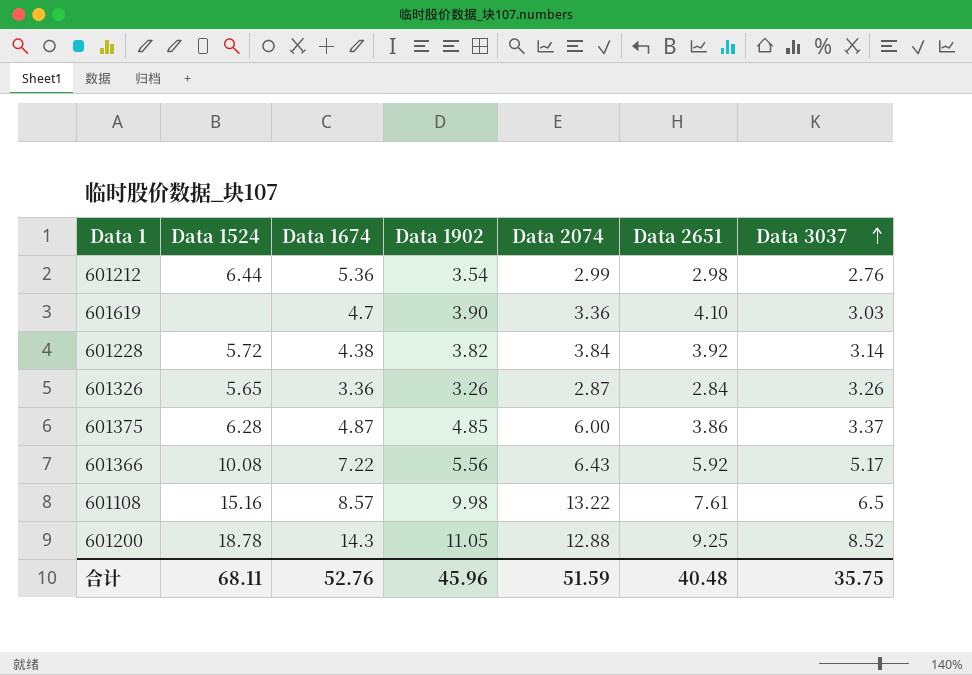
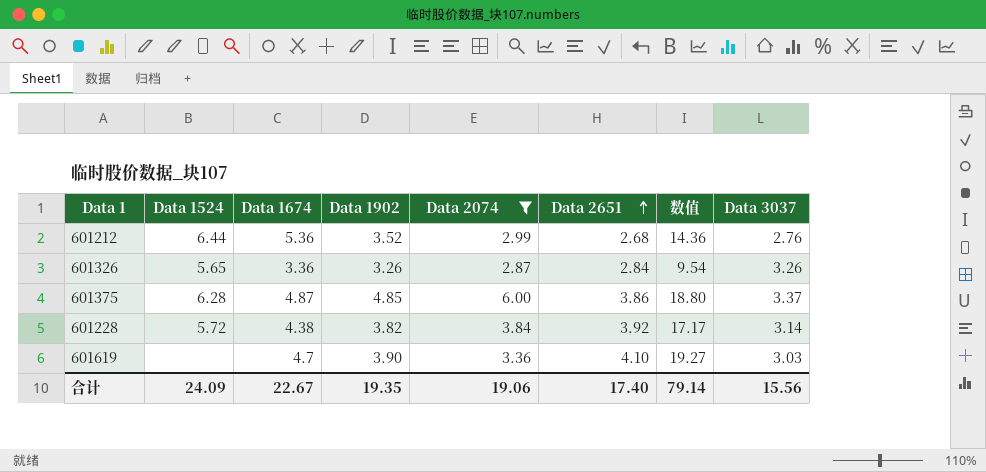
filter: none -> Data 2074 <= 6.00
row order: Data 3037 ascending -> Data 2651 ascending
column 数值 | formula: none -> [Data 1674] * [Data 2651]
601212 | Data 1902: 3.54 -> 3.52
601212 | Data 2651: 2.98 -> 2.68
合计 | Data 1524: 68.11 -> 24.09
合计 | Data 1674: 52.76 -> 22.67
合计 | Data 1902: 45.96 -> 19.35
合计 | Data 2074: 51.59 -> 19.06
合计 | Data 2651: 40.48 -> 17.40
合计 | Data 3037: 35.75 -> 15.56

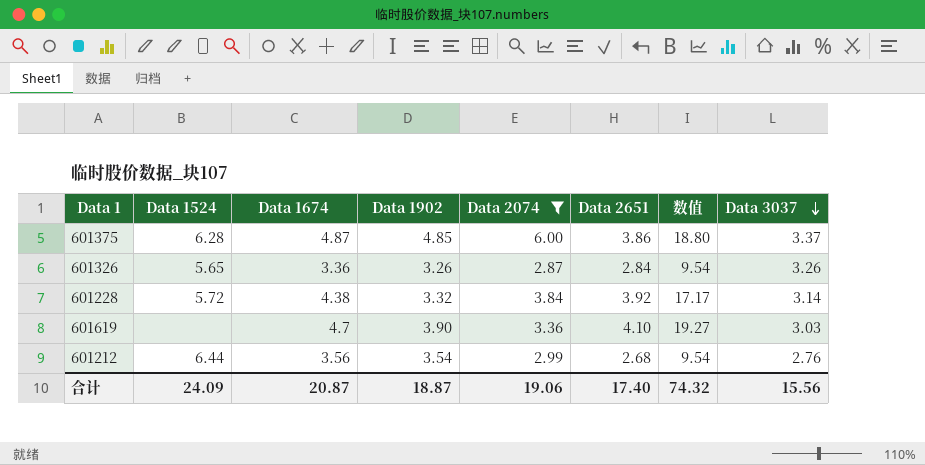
row order: Data 2651 ascending -> Data 3037 descending
601228 | Data 1902: 3.82 -> 3.32
601212 | Data 1674: 5.36 -> 3.56
601212 | Data 1902: 3.52 -> 3.54
601212 | 数值: 14.36 -> 9.54
合计 | Data 1674: 22.67 -> 20.87
合计 | Data 1902: 19.35 -> 18.87
合计 | 数值: 79.14 -> 74.32

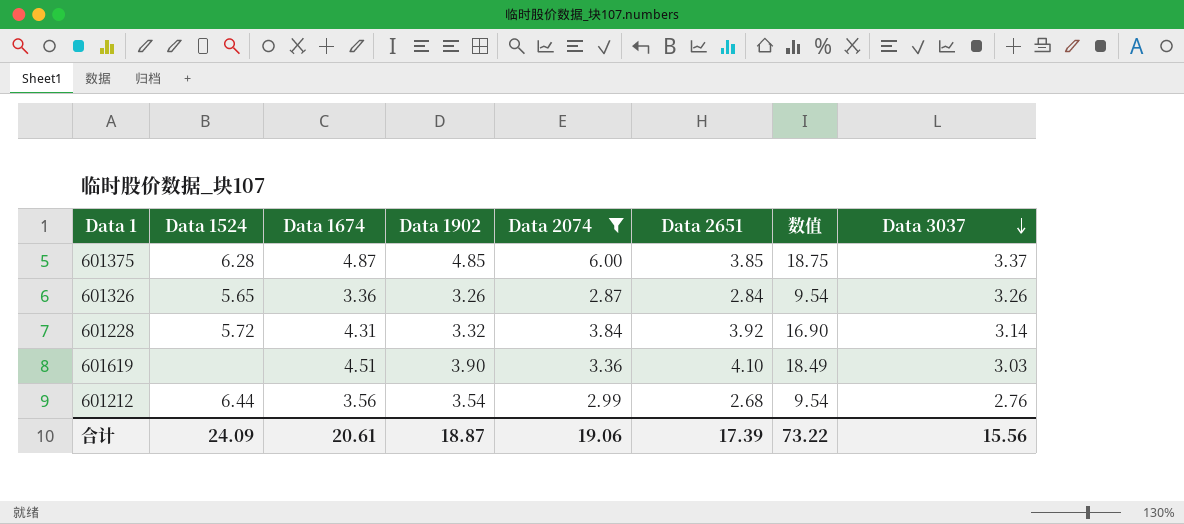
601375 | Data 2651: 3.86 -> 3.85
601375 | 数值: 18.80 -> 18.75
601228 | Data 1674: 4.38 -> 4.31
601228 | 数值: 17.17 -> 16.90
601619 | Data 1674: 4.7 -> 4.51
601619 | 数值: 19.27 -> 18.49
合计 | Data 1674: 20.87 -> 20.61
合计 | Data 2651: 17.40 -> 17.39
合计 | 数值: 74.32 -> 73.22

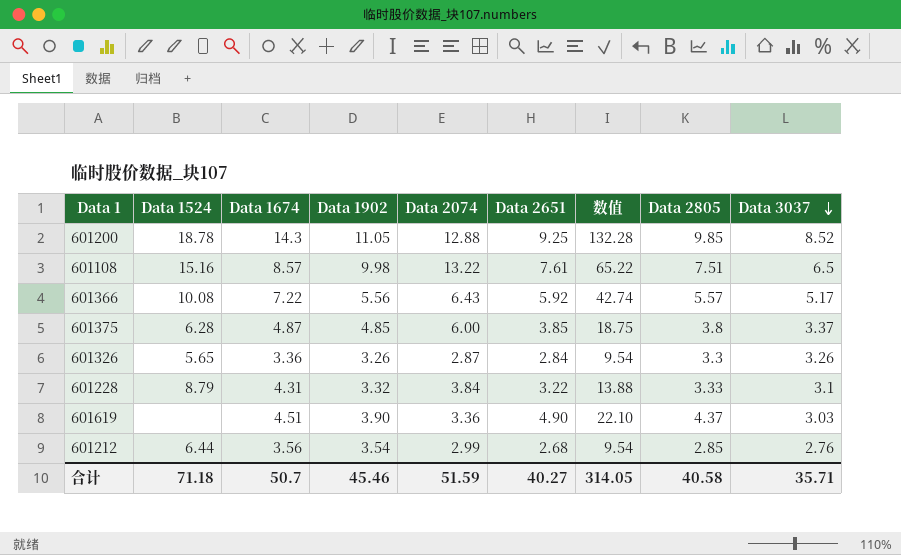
filter: Data 2074 <= 6.00 -> none
column Data 2805 | position: none -> 8
601228 | Data 1524: 5.72 -> 8.79
601228 | Data 2651: 3.92 -> 3.22
601228 | 数值: 16.90 -> 13.88
601228 | Data 3037: 3.14 -> 3.1
601619 | Data 2651: 4.10 -> 4.90
601619 | 数值: 18.49 -> 22.10
合计 | Data 1524: 24.09 -> 71.18
合计 | Data 1674: 20.61 -> 50.7
合计 | Data 1902: 18.87 -> 45.46
合计 | Data 2074: 19.06 -> 51.59
合计 | Data 2651: 17.39 -> 40.27
合计 | 数值: 73.22 -> 314.05
合计 | Data 3037: 15.56 -> 35.71

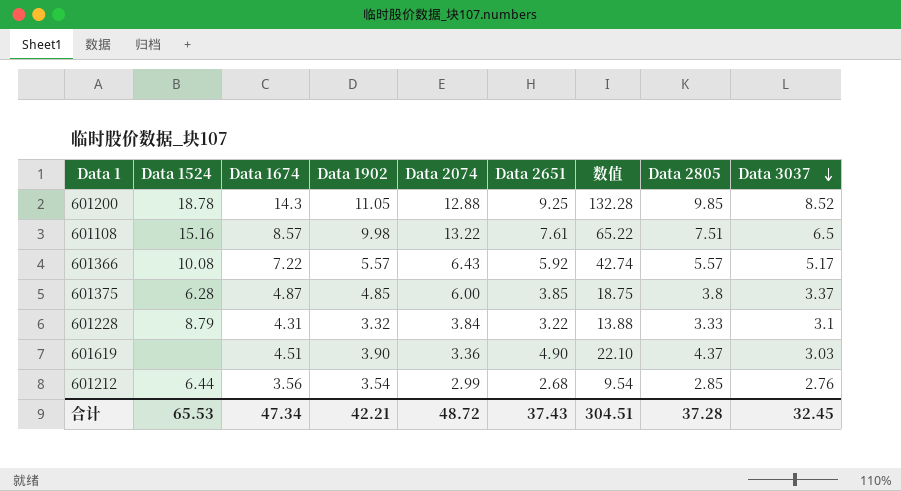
row 601326: 5.65 | 3.36 | 3.26 | 2.87 | 2.84 | 9.54 | 3.3 | 3.26 -> none
601366 | Data 1902: 5.56 -> 5.57
合计 | Data 1524: 71.18 -> 65.53
合计 | Data 1674: 50.7 -> 47.34
合计 | Data 1902: 45.46 -> 42.21
合计 | Data 2074: 51.59 -> 48.72
合计 | Data 2651: 40.27 -> 37.43
合计 | 数值: 314.05 -> 304.51
合计 | Data 2805: 40.58 -> 37.28
合计 | Data 3037: 35.71 -> 32.45

